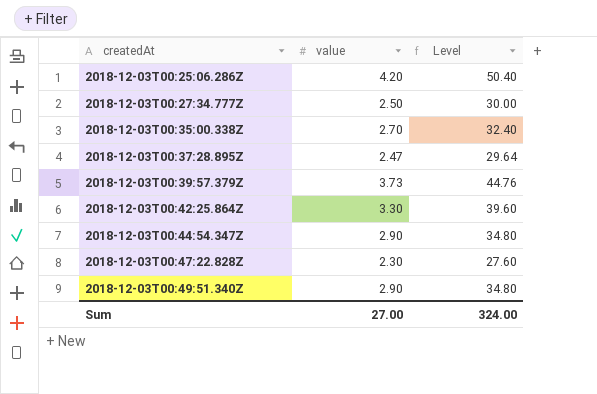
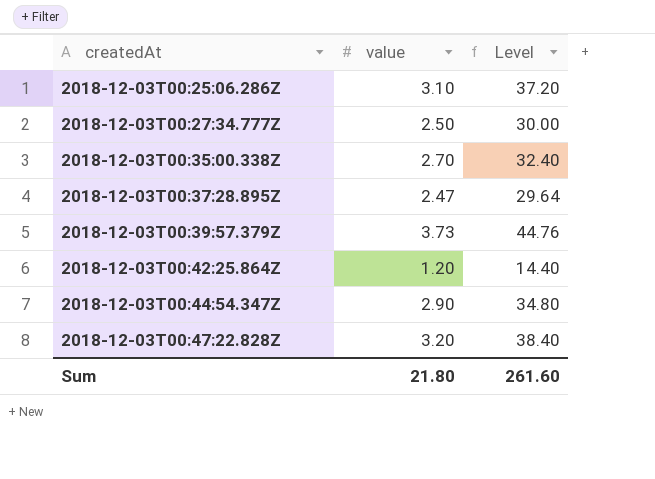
row 2018-12-03T00:49:51.340Z: 2.90 | 34.80 -> none
2018-12-03T00:25:06.286Z | value: 4.20 -> 3.10
2018-12-03T00:25:06.286Z | Level: 50.40 -> 37.20
2018-12-03T00:42:25.864Z | value: 3.30 -> 1.20
2018-12-03T00:42:25.864Z | Level: 39.60 -> 14.40
2018-12-03T00:47:22.828Z | value: 2.30 -> 3.20
2018-12-03T00:47:22.828Z | Level: 27.60 -> 38.40
Sum | value: 27.00 -> 21.80
Sum | Level: 324.00 -> 261.60

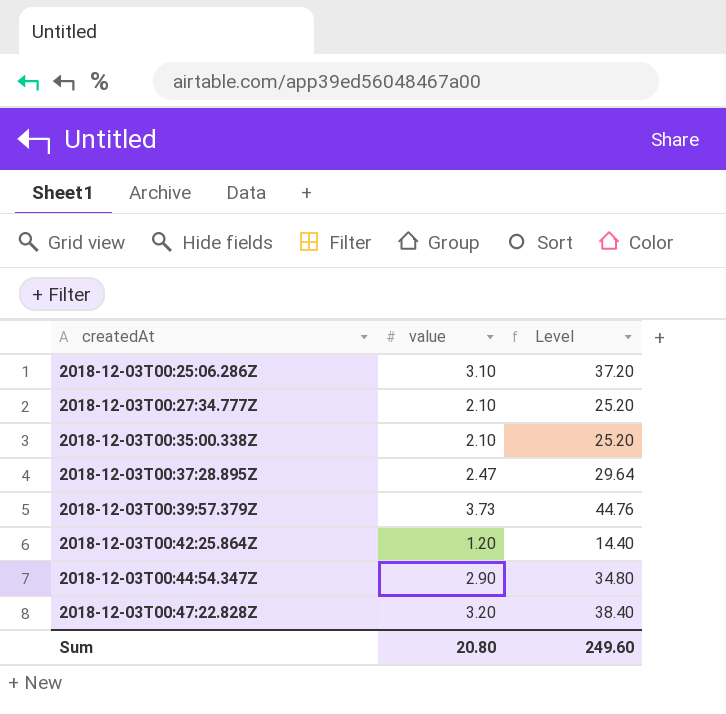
2018-12-03T00:27:34.777Z | value: 2.50 -> 2.10
2018-12-03T00:27:34.777Z | Level: 30.00 -> 25.20
2018-12-03T00:35:00.338Z | value: 2.70 -> 2.10
2018-12-03T00:35:00.338Z | Level: 32.40 -> 25.20
Sum | value: 21.80 -> 20.80
Sum | Level: 261.60 -> 249.60

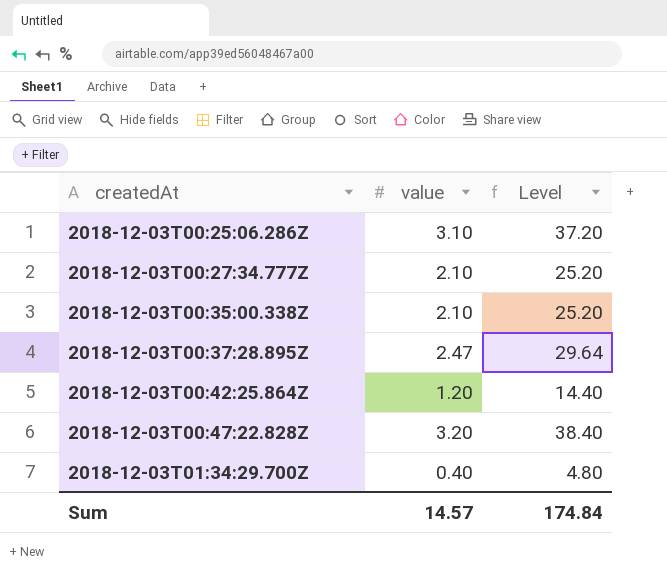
row 2018-12-03T00:39:57.379Z: 3.73 | 44.76 -> none
row 2018-12-03T00:44:54.347Z: 2.90 | 34.80 -> none
row 2018-12-03T01:34:29.700Z: none -> 0.40 | 4.80
Sum | value: 20.80 -> 14.57
Sum | Level: 249.60 -> 174.84

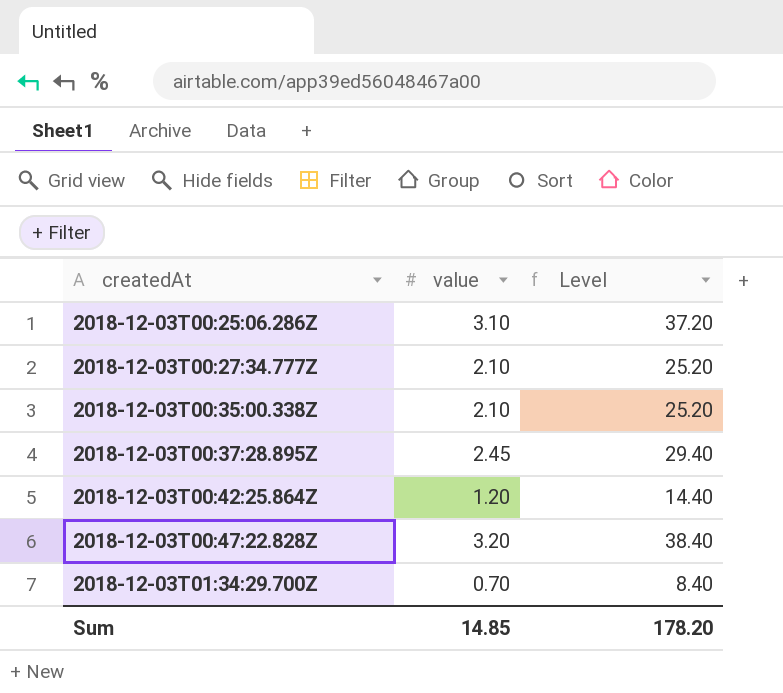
2018-12-03T00:37:28.895Z | value: 2.47 -> 2.45
2018-12-03T00:37:28.895Z | Level: 29.64 -> 29.40
2018-12-03T01:34:29.700Z | value: 0.40 -> 0.70
2018-12-03T01:34:29.700Z | Level: 4.80 -> 8.40
Sum | value: 14.57 -> 14.85
Sum | Level: 174.84 -> 178.20

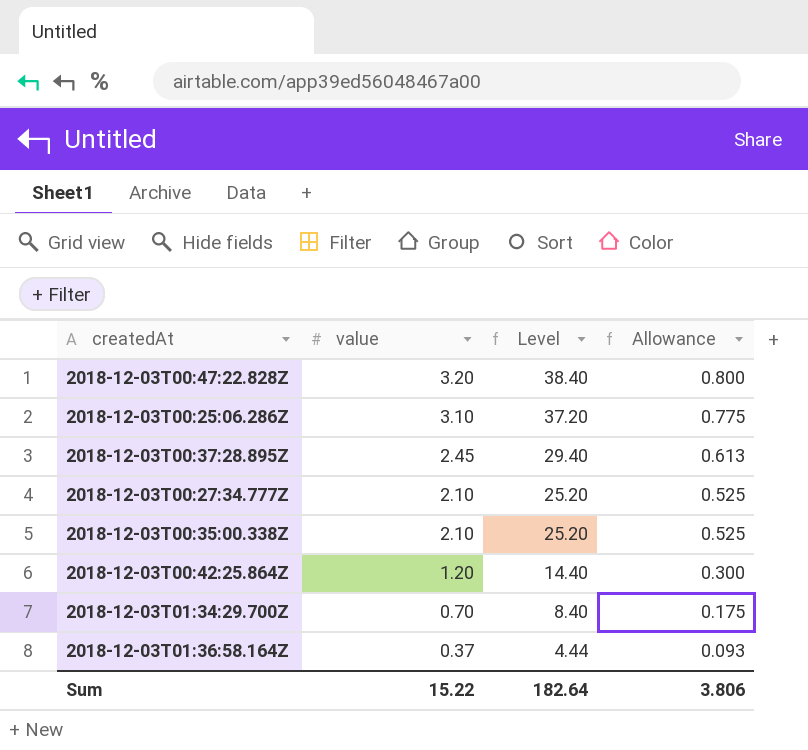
row order: createdAt ascending -> value descending
column Allowance | formula: none -> [value] * 0.25
row 2018-12-03T01:36:58.164Z: none -> 0.37 | 4.44 | 0.093
Sum | value: 14.85 -> 15.22
Sum | Level: 178.20 -> 182.64

